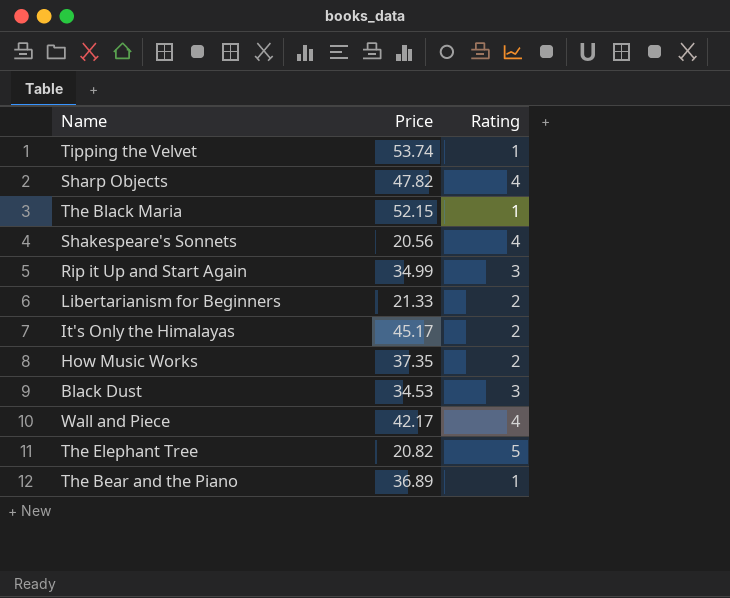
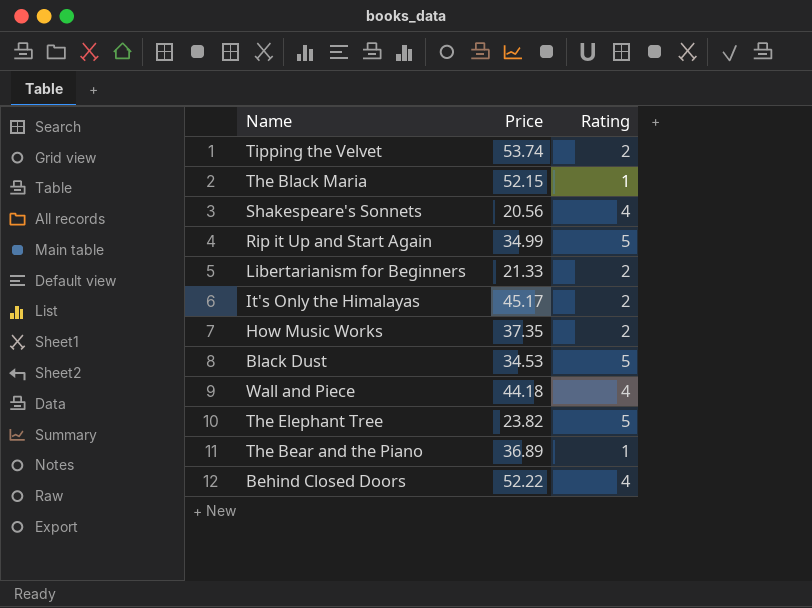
row Sharp Objects: 47.82 | 4 -> none
Tipping the Velvet | Rating: 1 -> 2
Rip it Up and Start Again | Rating: 3 -> 5
Black Dust | Rating: 3 -> 5
Wall and Piece | Price: 42.17 -> 44.18
The Elephant Tree | Price: 20.82 -> 23.82
row Behind Closed Doors: none -> 52.22 | 4

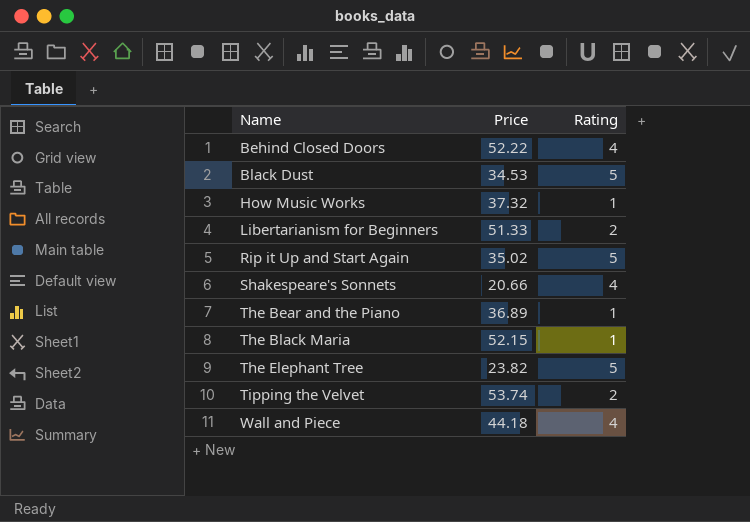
row order: none -> Name ascending
row It's Only the Himalayas: 45.17 | 2 -> none
How Music Works | Price: 37.35 -> 37.32
How Music Works | Rating: 2 -> 1
Libertarianism for Beginners | Price: 21.33 -> 51.33
Rip it Up and Start Again | Price: 34.99 -> 35.02
Shakespeare's Sonnets | Price: 20.56 -> 20.66

